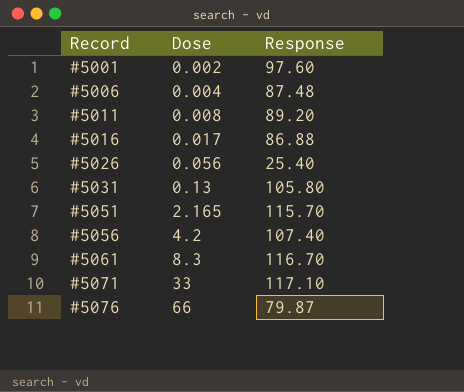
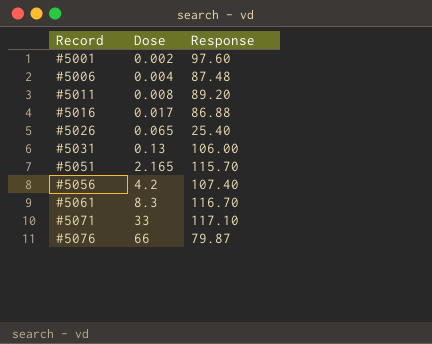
#5026 | Dose: 0.056 -> 0.065
#5031 | Response: 105.80 -> 106.00

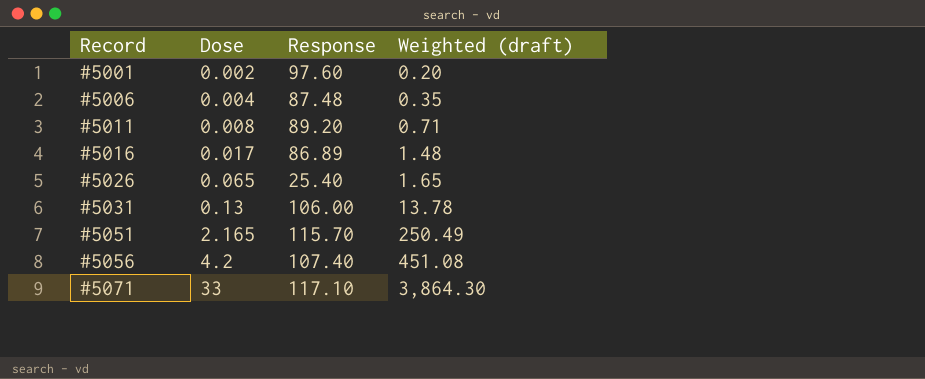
column Weighted (draft) | formula: none -> [Dose] * [Response]
row #5061: 8.3 | 116.70 -> none
row #5076: 66 | 79.87 -> none
#5016 | Response: 86.88 -> 86.89

